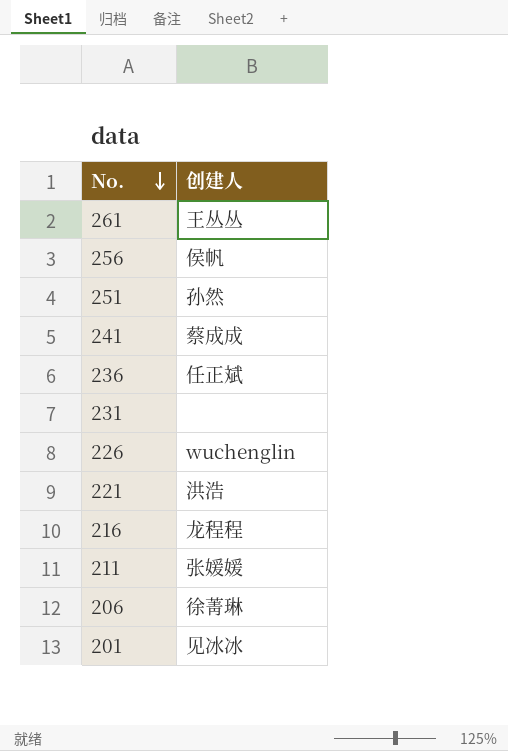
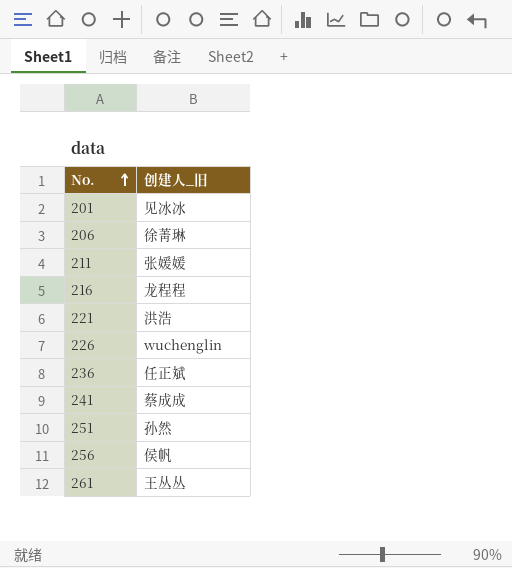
row order: No. descending -> No. ascending
column name: 创建人 -> 创建人_旧
row 231: none -> none

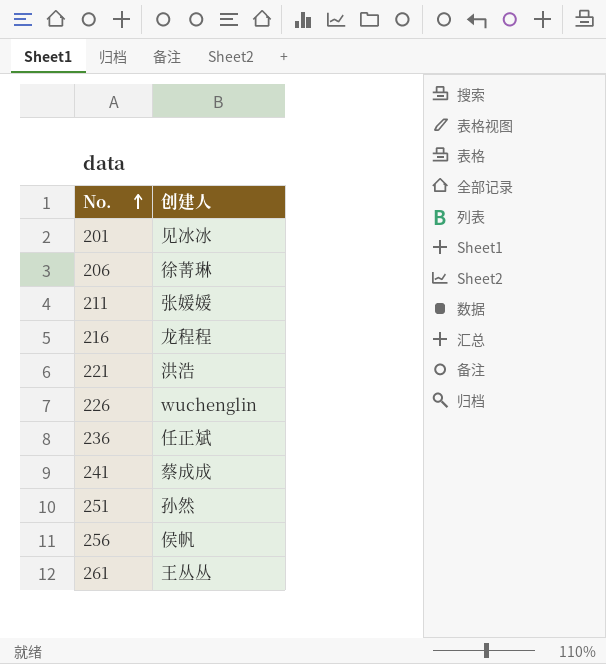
column name: 创建人_旧 -> 创建人

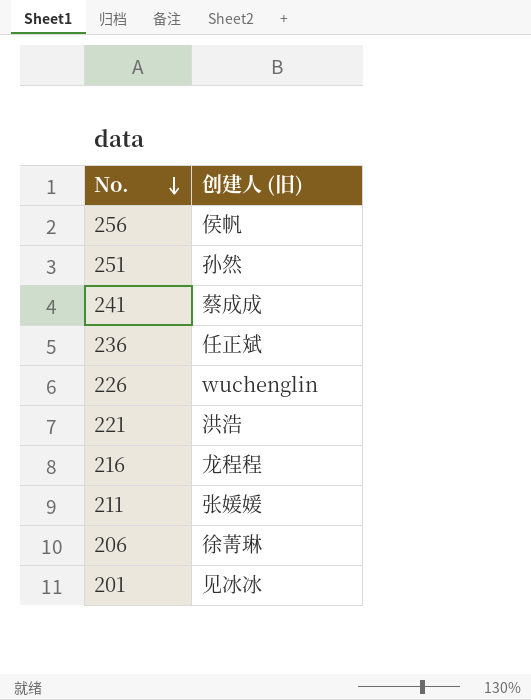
row order: No. ascending -> No. descending
column name: 创建人 -> 创建人 (旧)
row 261: 王丛丛 -> none

